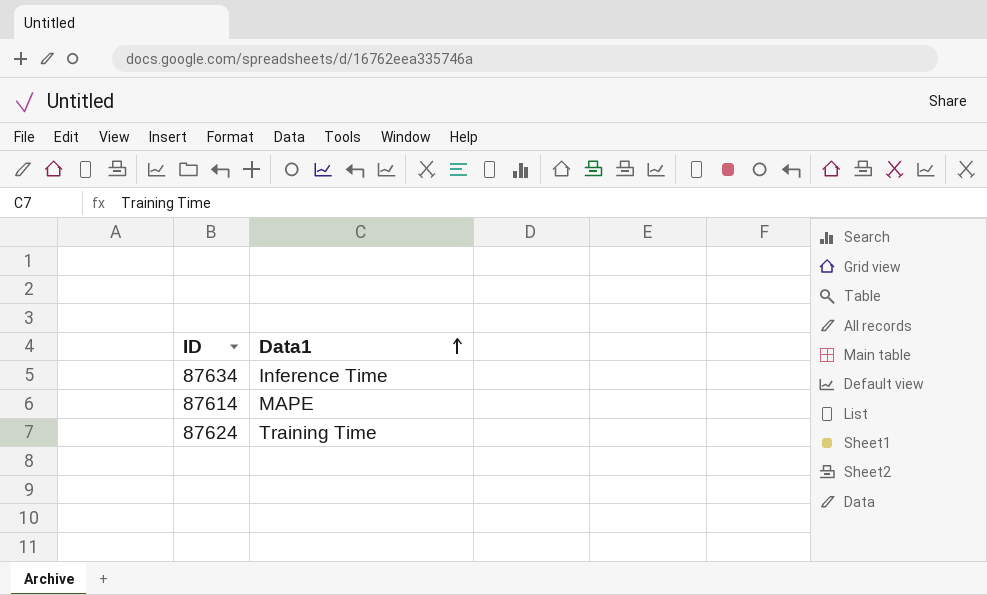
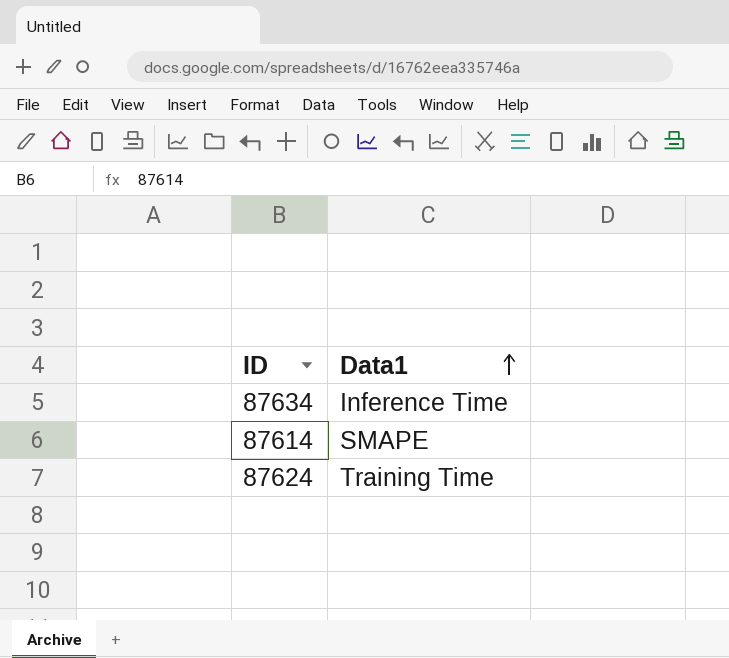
87614 | Data1: MAPE -> SMAPE

